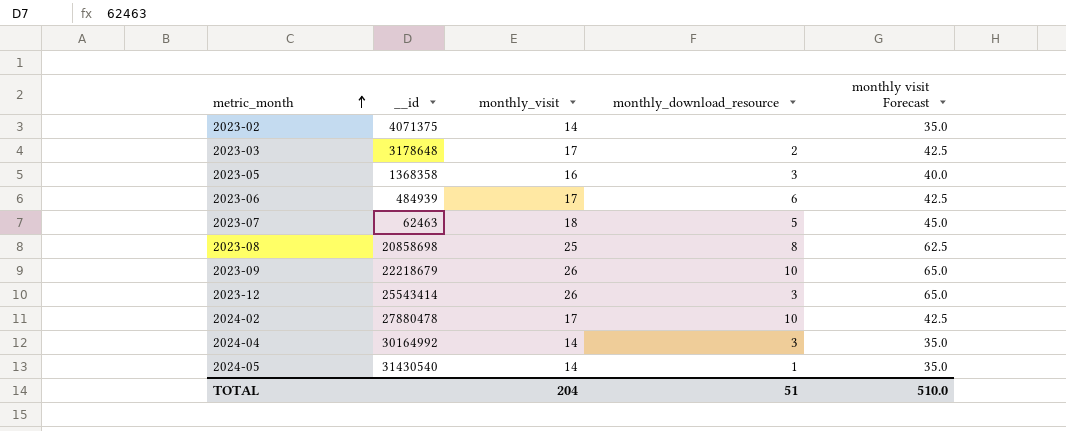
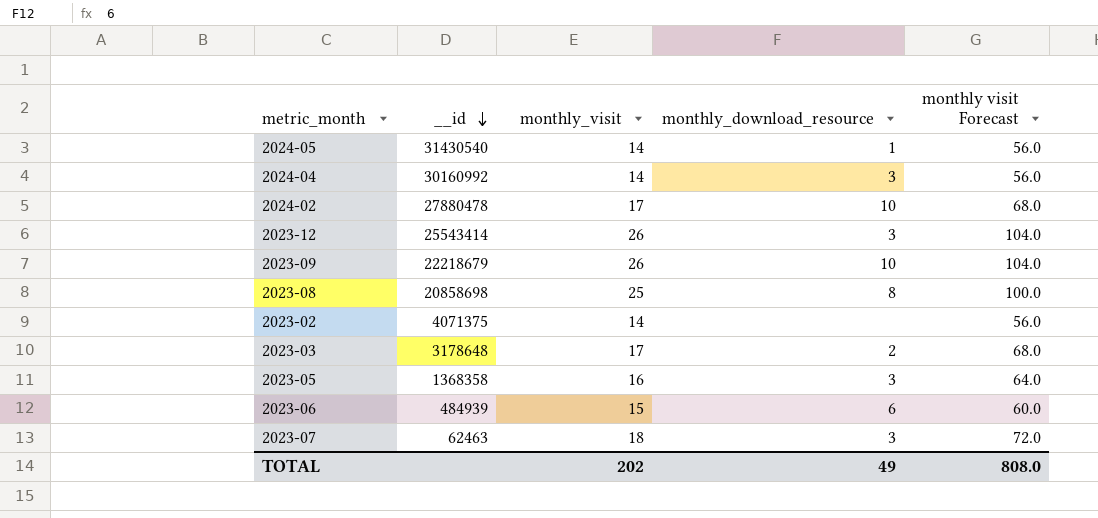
row order: metric_month ascending -> __id descending
column monthly visit Forecast | formula: [monthly_visit] * 2.5 -> [monthly_visit] * 4
2024-04 | __id: 30164992 -> 30160992
2023-06 | monthly_visit: 17 -> 15
2023-07 | monthly_download_resource: 5 -> 3
TOTAL | monthly_visit: 204 -> 202
TOTAL | monthly_download_resource: 51 -> 49
TOTAL | monthly visit Forecast: 510.0 -> 808.0

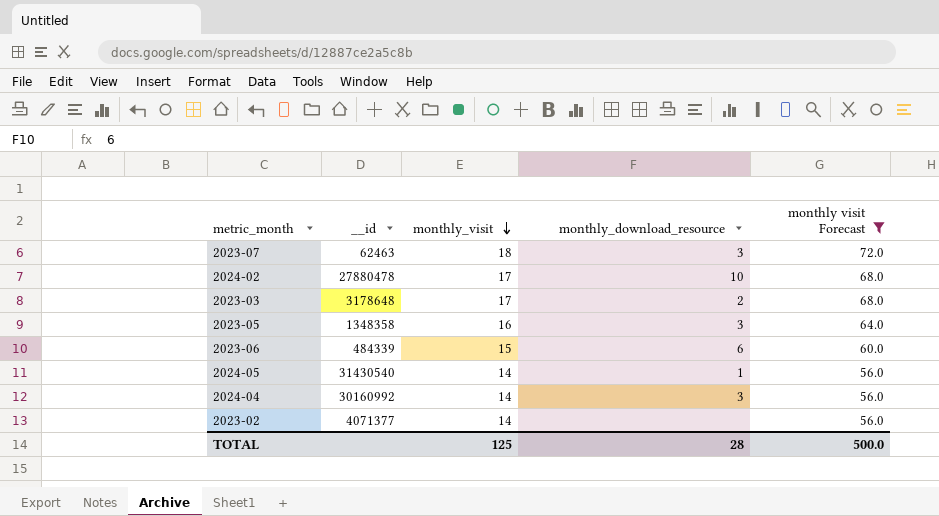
filter: none -> monthly visit Forecast <= 72.0
row order: __id descending -> monthly_visit descending
2023-05 | __id: 1368358 -> 1348358
2023-06 | __id: 484939 -> 484339
2023-02 | __id: 4071375 -> 4071377
TOTAL | monthly_visit: 202 -> 125
TOTAL | monthly_download_resource: 49 -> 28
TOTAL | monthly visit Forecast: 808.0 -> 500.0

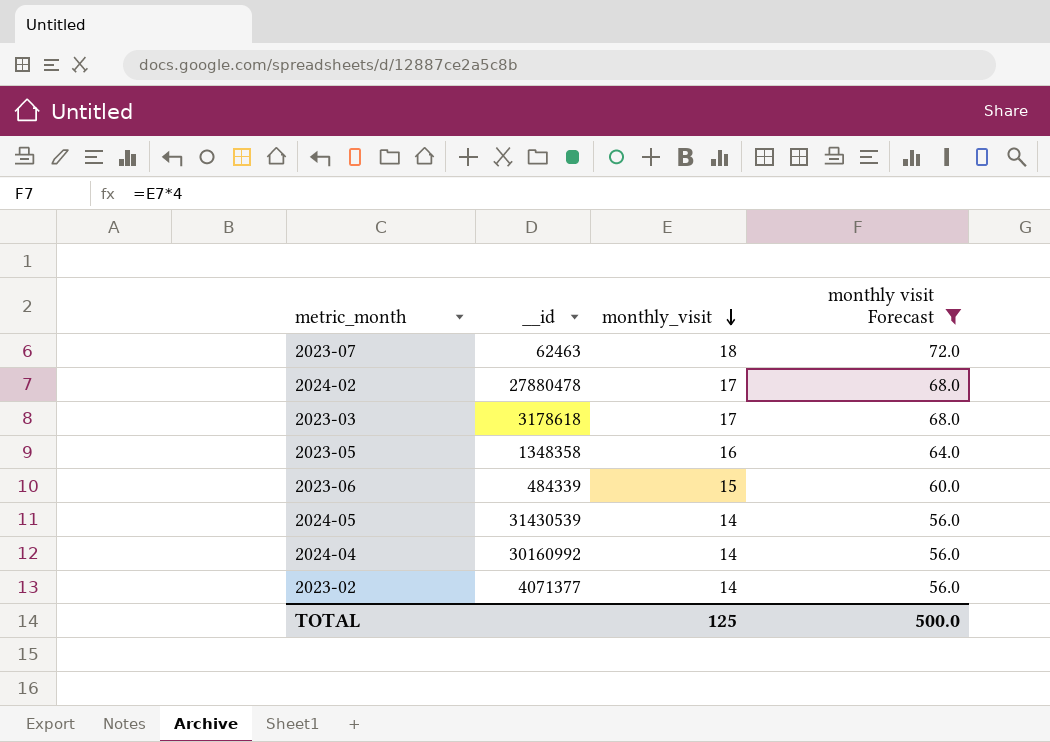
column monthly_download_resource | position: 4 -> none
2023-03 | __id: 3178648 -> 3178618
2024-05 | __id: 31430540 -> 31430539

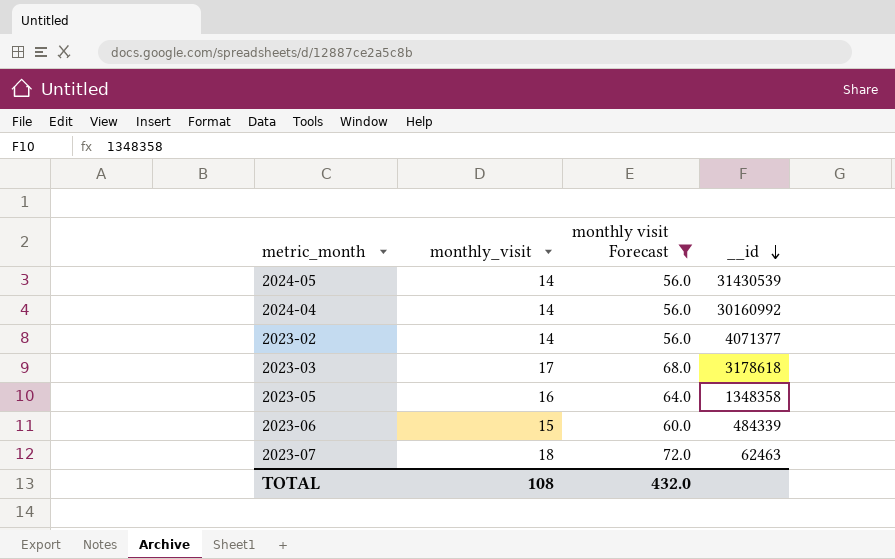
row order: monthly_visit descending -> __id descending
column __id | position: 2 -> 4
row 2024-02: 27880478 | 17 | 68.0 -> none
TOTAL | monthly_visit: 125 -> 108
TOTAL | monthly visit Forecast: 500.0 -> 432.0

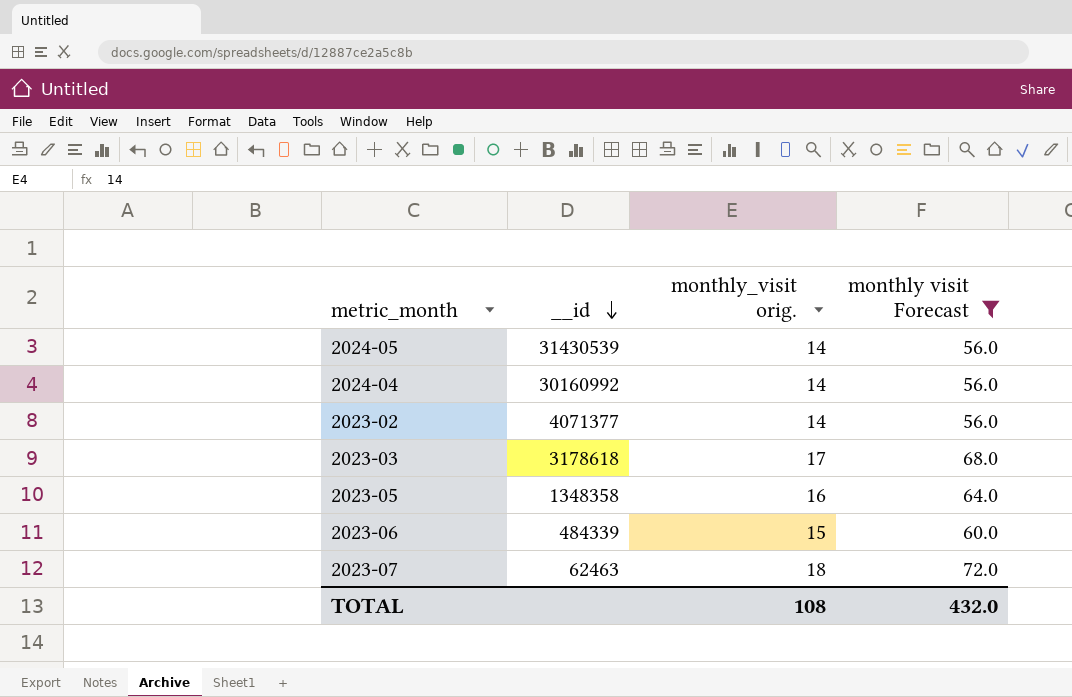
column __id | position: 4 -> 2
column name: monthly_visit -> monthly_visit orig.

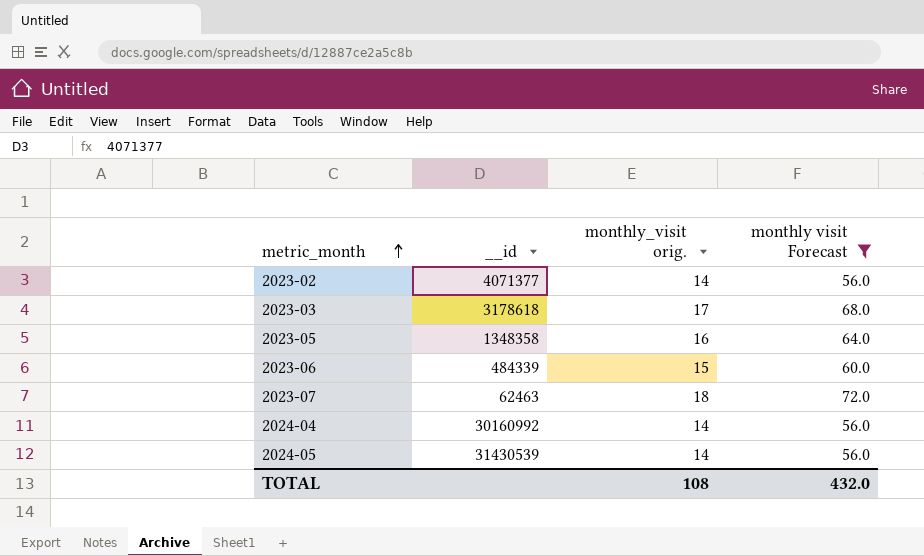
row order: __id descending -> metric_month ascending

